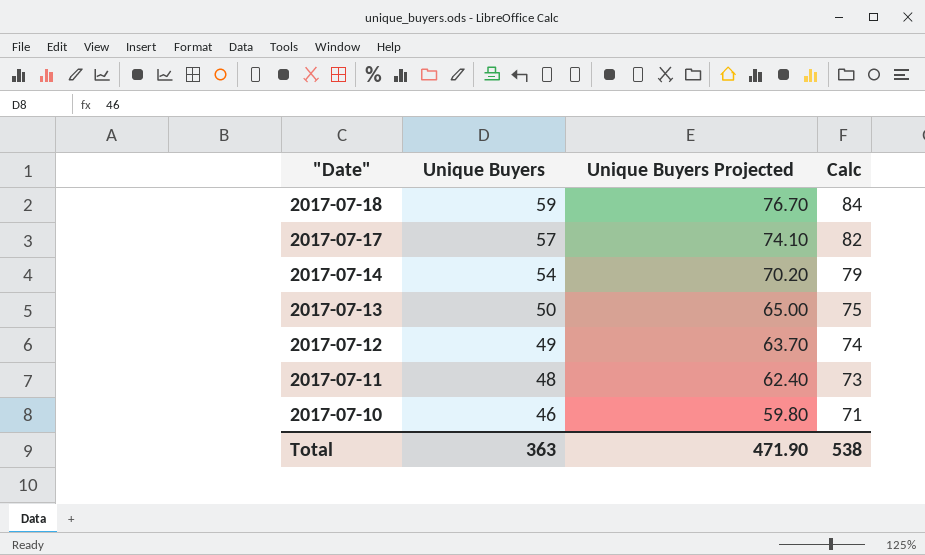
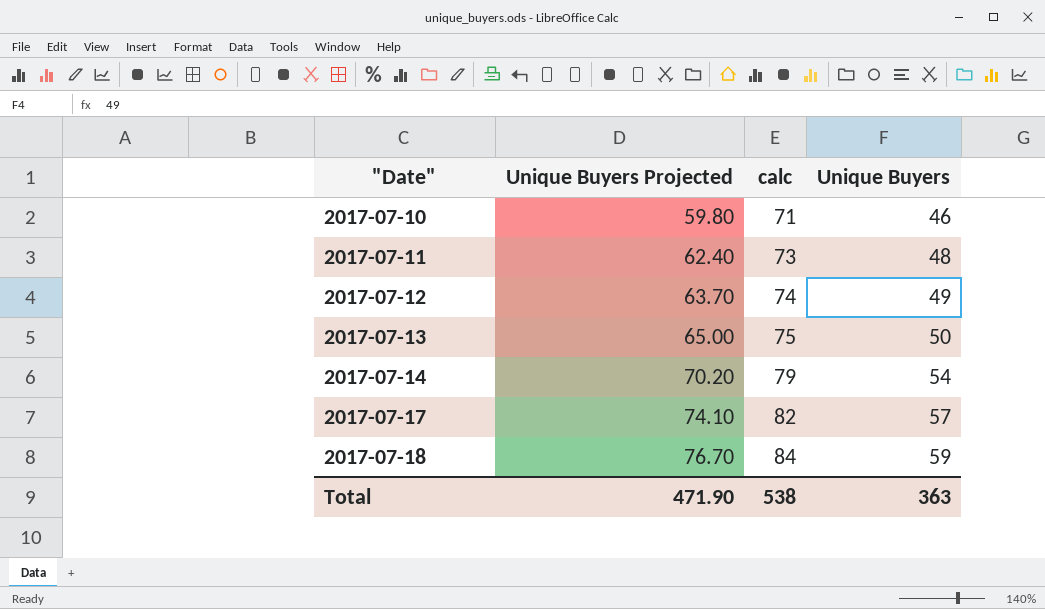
row order: "Date" descending -> "Date" ascending
column name: Calc -> calc
column Unique Buyers | position: 2 -> 4

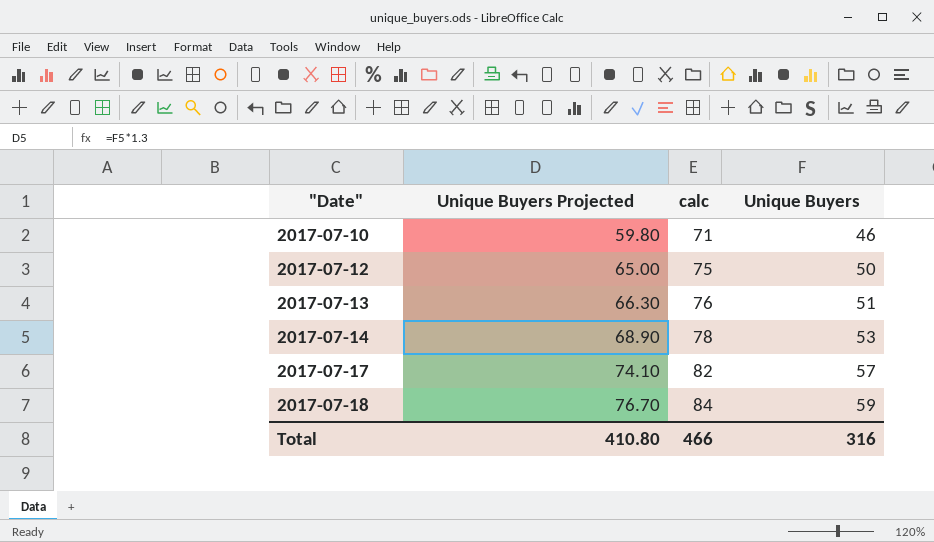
row 2017-07-11: 62.40 | 73 | 48 -> none
2017-07-12 | Unique Buyers Projected: 63.70 -> 65.00
2017-07-12 | calc: 74 -> 75
2017-07-12 | Unique Buyers: 49 -> 50
2017-07-13 | Unique Buyers Projected: 65.00 -> 66.30
2017-07-13 | calc: 75 -> 76
2017-07-13 | Unique Buyers: 50 -> 51
2017-07-14 | Unique Buyers Projected: 70.20 -> 68.90
2017-07-14 | calc: 79 -> 78
2017-07-14 | Unique Buyers: 54 -> 53
Total | Unique Buyers Projected: 471.90 -> 410.80
Total | calc: 538 -> 466
Total | Unique Buyers: 363 -> 316

